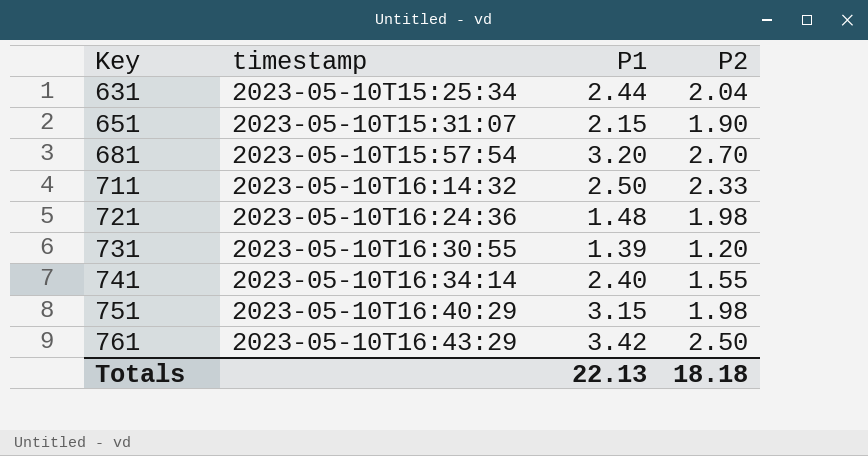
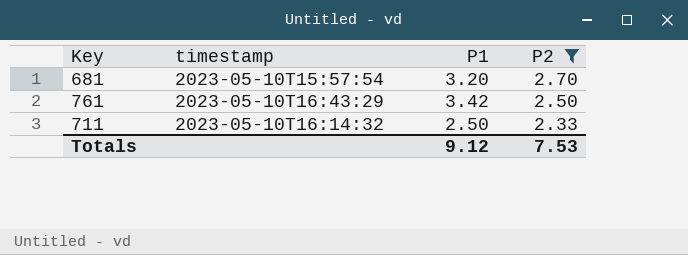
filter: none -> P2 >= 2.33
row order: Key ascending -> P2 descending
Totals | P1: 22.13 -> 9.12
Totals | P2: 18.18 -> 7.53

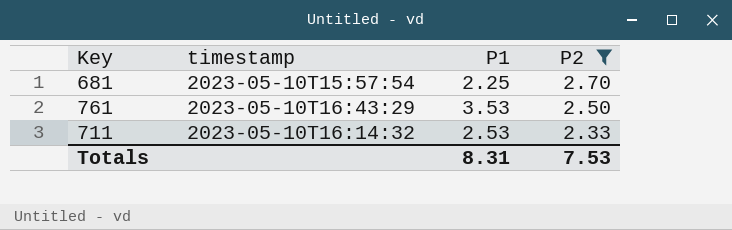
681 | P1: 3.20 -> 2.25
761 | P1: 3.42 -> 3.53
711 | P1: 2.50 -> 2.53
Totals | P1: 9.12 -> 8.31

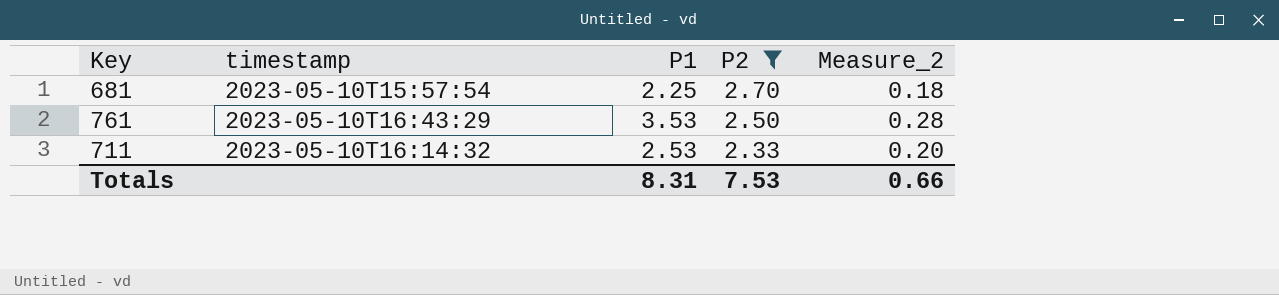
column Measure_2 | formula: none -> [P1] * 0.08

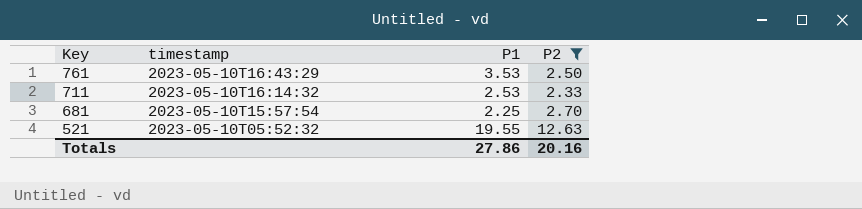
row order: P2 descending -> Key descending
column Measure_2 | formula: [P1] * 0.08 -> none
row 521: none -> 2023-05-10T05:52:32 | 19.55 | 12.63
Totals | P1: 8.31 -> 27.86
Totals | P2: 7.53 -> 20.16

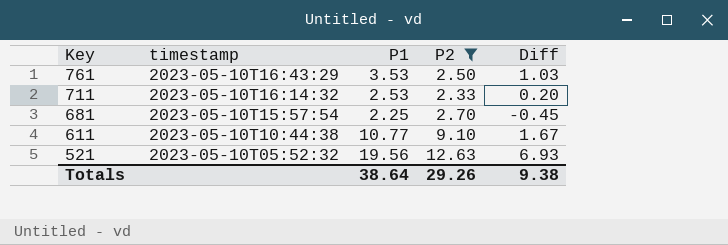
column Diff | formula: none -> [P1] - [P2]
row 611: none -> 2023-05-10T10:44:38 | 10.77 | 9.10 | 1.67
521 | P1: 19.55 -> 19.56
Totals | P1: 27.86 -> 38.64
Totals | P2: 20.16 -> 29.26

